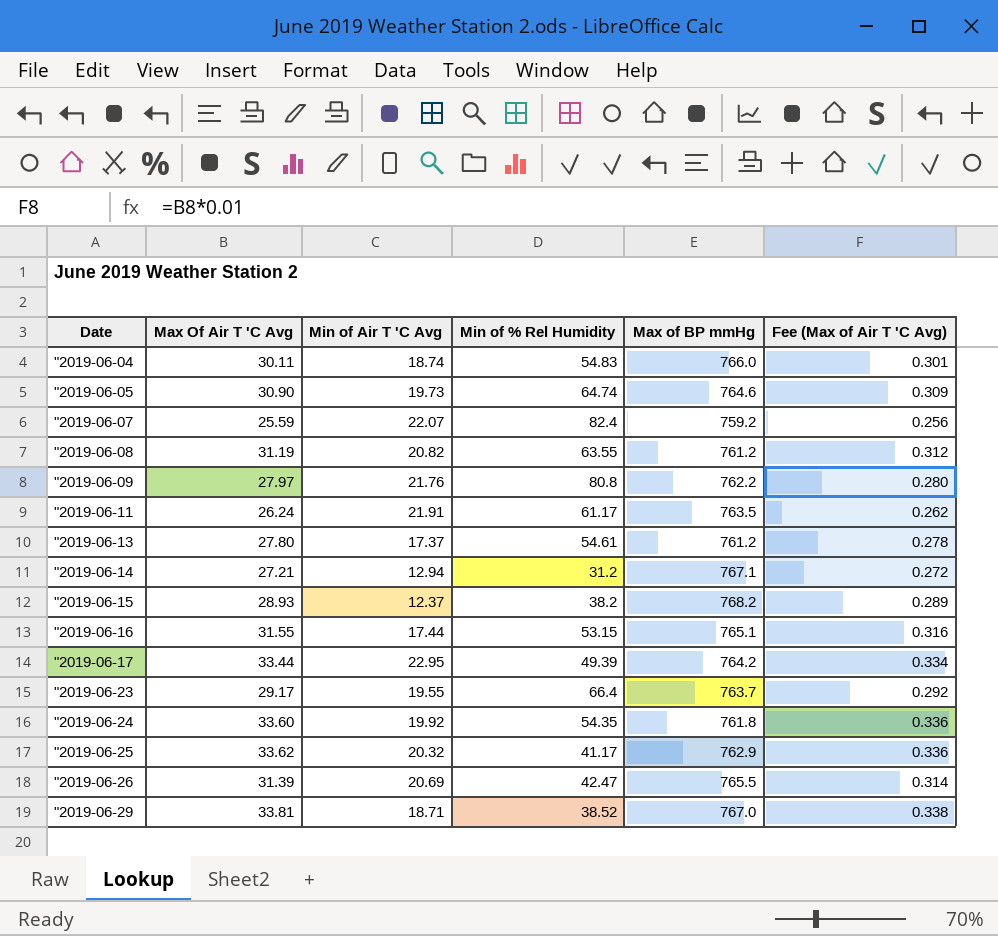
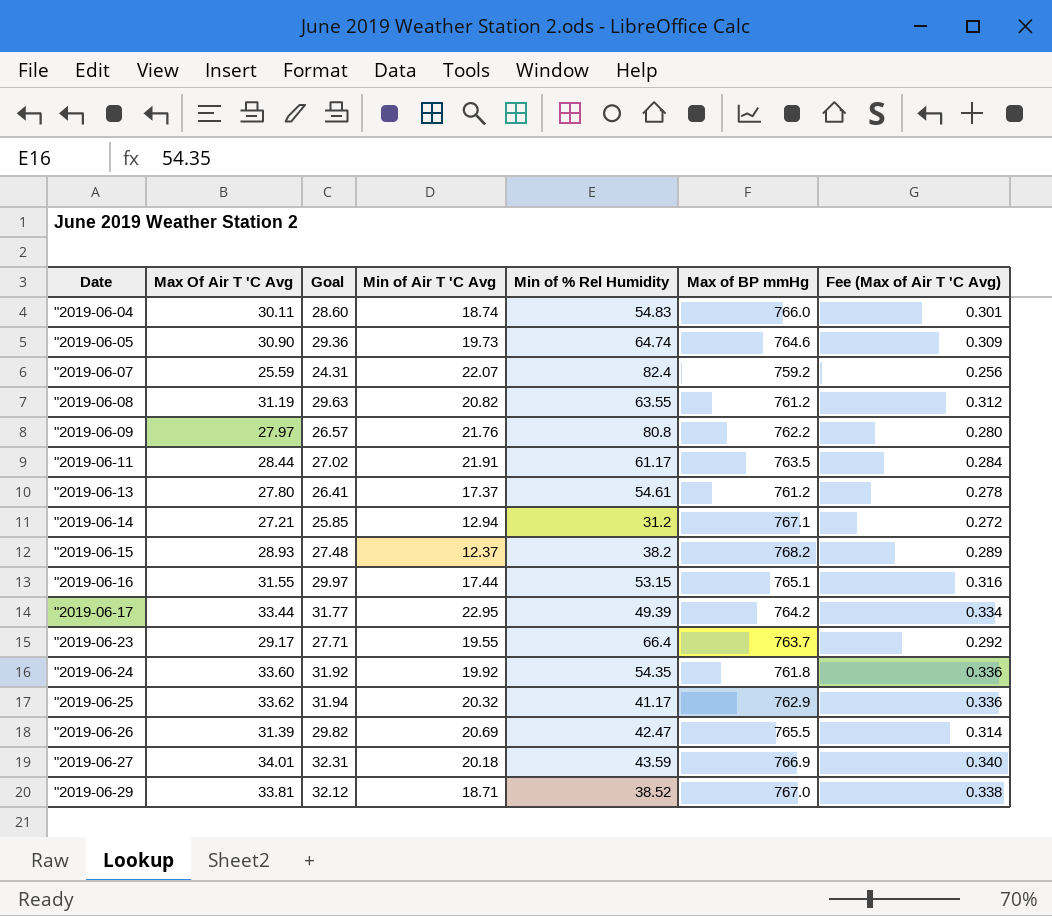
column Goal | formula: none -> [Max Of Air T 'C Avg] * 0.95
"2019-06-11 | Max Of Air T 'C Avg: 26.24 -> 28.44
"2019-06-11 | Fee (Max of Air T 'C Avg): 0.262 -> 0.284
row "2019-06-27: none -> 34.01 | 32.31 | 20.18 | 43.59 | 766.9 | 0.340

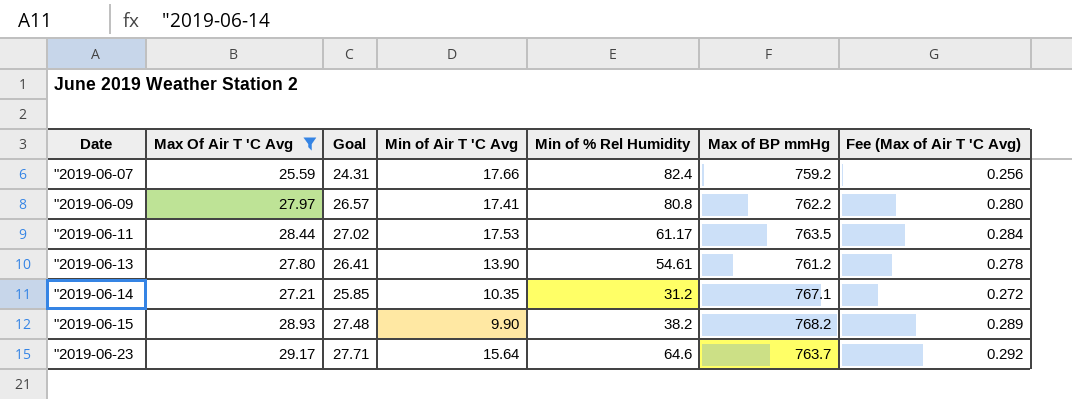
filter: none -> Max Of Air T 'C Avg <= 29.17
"2019-06-07 | Min of Air T 'C Avg: 22.07 -> 17.66
"2019-06-09 | Min of Air T 'C Avg: 21.76 -> 17.41
"2019-06-11 | Min of Air T 'C Avg: 21.91 -> 17.53
"2019-06-13 | Min of Air T 'C Avg: 17.37 -> 13.90
"2019-06-14 | Min of Air T 'C Avg: 12.94 -> 10.35
"2019-06-15 | Min of Air T 'C Avg: 12.37 -> 9.90
"2019-06-23 | Min of Air T 'C Avg: 19.55 -> 15.64
"2019-06-23 | Min of % Rel Humidity: 66.4 -> 64.6

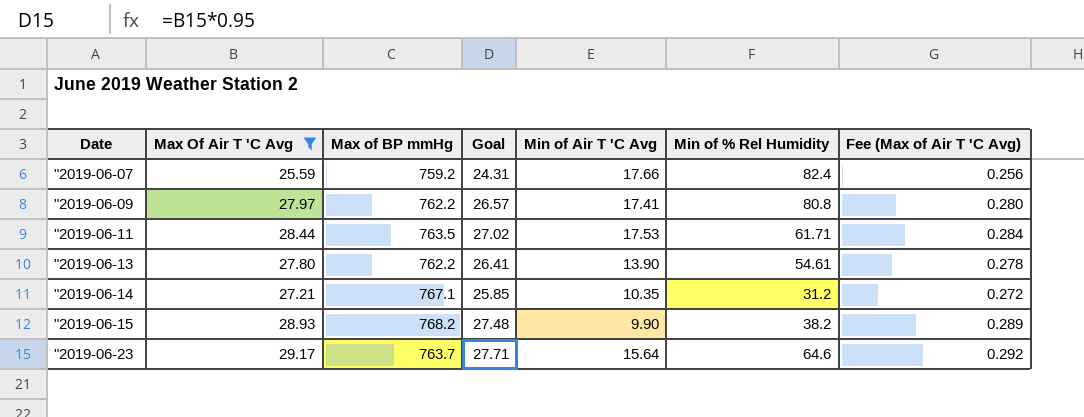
column Max of BP mmHg | position: 6 -> 3
"2019-06-11 | Min of % Rel Humidity: 61.17 -> 61.71
"2019-06-13 | Max of BP mmHg: 761.2 -> 762.2

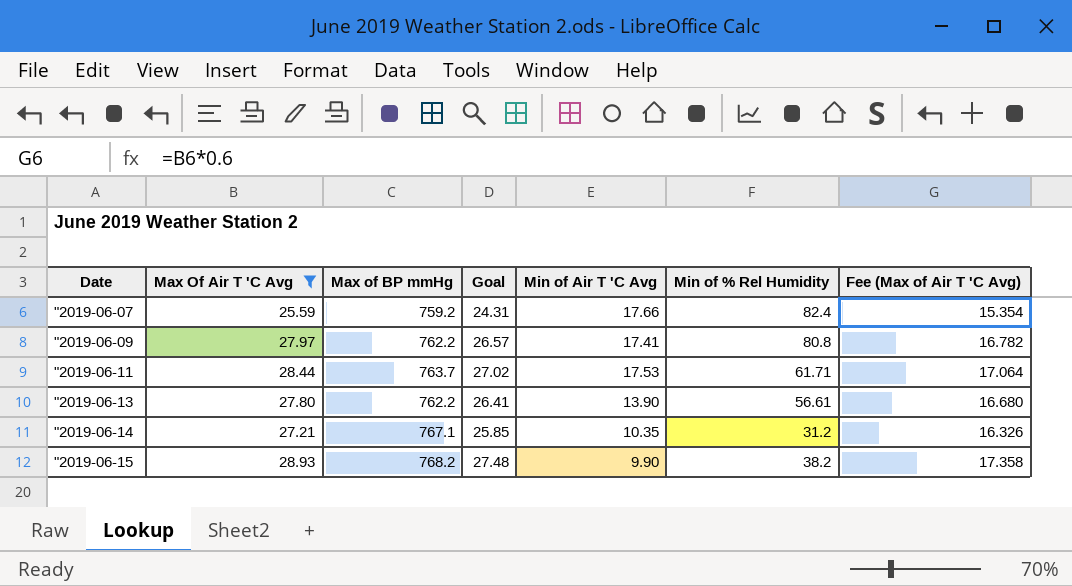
column Fee (Max of Air T 'C Avg) | formula: [Max Of Air T 'C Avg] * 0.01 -> [Max Of Air T 'C Avg] * 0.6
row "2019-06-23: 29.17 | 763.7 | 27.71 | 15.64 | 64.6 | 0.292 -> none
"2019-06-11 | Max of BP mmHg: 763.5 -> 763.7
"2019-06-13 | Min of % Rel Humidity: 54.61 -> 56.61

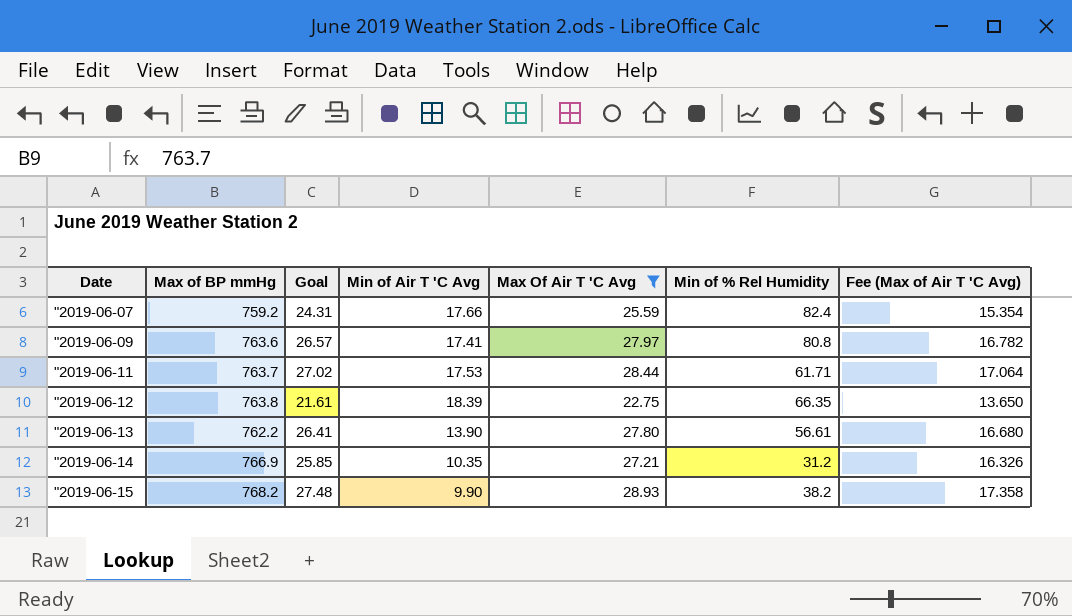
column Max Of Air T 'C Avg | position: 2 -> 5
"2019-06-09 | Max of BP mmHg: 762.2 -> 763.6
row "2019-06-12: none -> 763.8 | 21.61 | 18.39 | 22.75 | 66.35 | 13.650
"2019-06-14 | Max of BP mmHg: 767.1 -> 766.9

